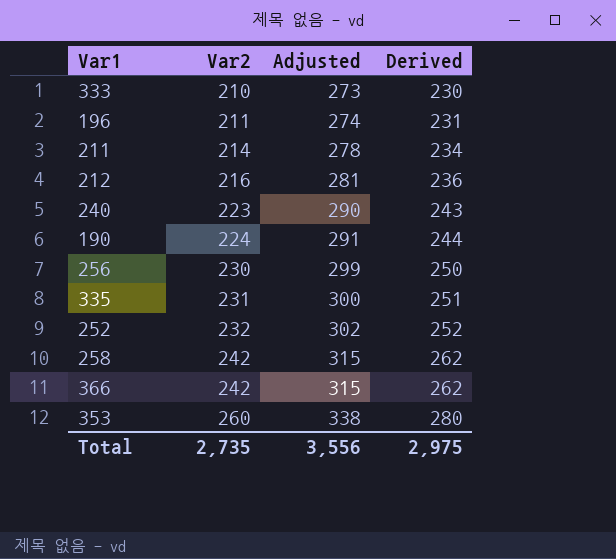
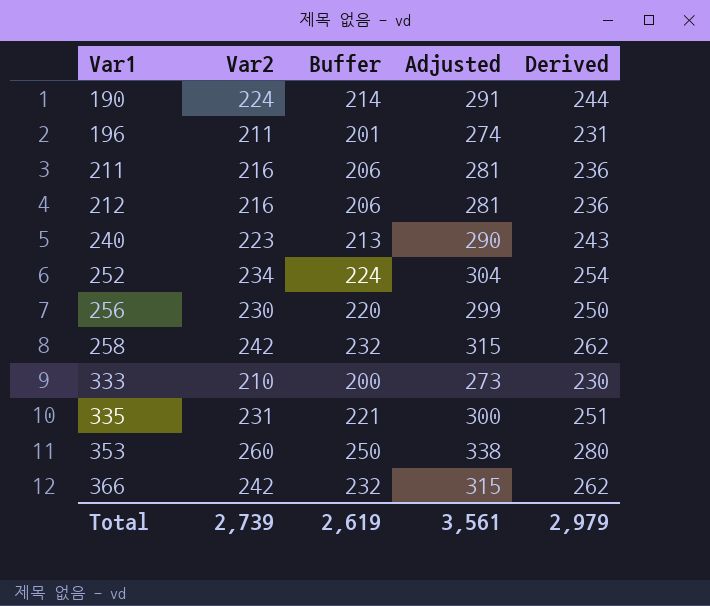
row order: Var2 ascending -> Var1 ascending
column Buffer | formula: none -> [Var2] - 10
211 | Var2: 214 -> 216
211 | Adjusted: 278 -> 281
211 | Derived: 234 -> 236
252 | Var2: 232 -> 234
252 | Adjusted: 302 -> 304
252 | Derived: 252 -> 254
Total | Var2: 2,735 -> 2,739
Total | Adjusted: 3,556 -> 3,561
Total | Derived: 2,975 -> 2,979

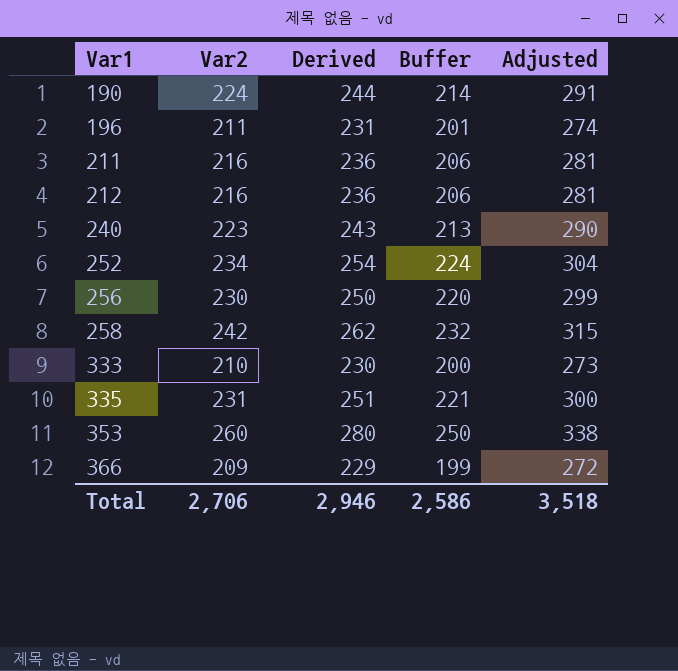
column Derived | position: 5 -> 3
366 | Var2: 242 -> 209
366 | Derived: 262 -> 229
366 | Buffer: 232 -> 199
366 | Adjusted: 315 -> 272
Total | Var2: 2,739 -> 2,706
Total | Derived: 2,979 -> 2,946
Total | Buffer: 2,619 -> 2,586
Total | Adjusted: 3,561 -> 3,518

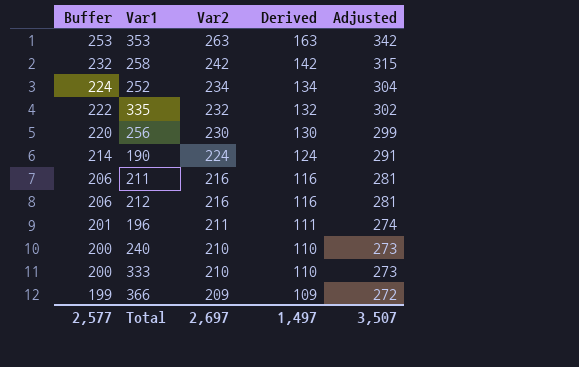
row order: Var1 ascending -> Buffer descending
column Buffer | position: 4 -> 1
column Derived | formula: [Var2] + 20 -> [Var2] - 100
353 | Buffer: 250 -> 253
353 | Var2: 260 -> 263
353 | Adjusted: 338 -> 342
335 | Buffer: 221 -> 222
335 | Var2: 231 -> 232
335 | Adjusted: 300 -> 302
240 | Buffer: 213 -> 200
240 | Var2: 223 -> 210
240 | Adjusted: 290 -> 273
Total | Buffer: 2,586 -> 2,577
Total | Var2: 2,706 -> 2,697
Total | Derived: 2,946 -> 1,497
Total | Adjusted: 3,518 -> 3,507

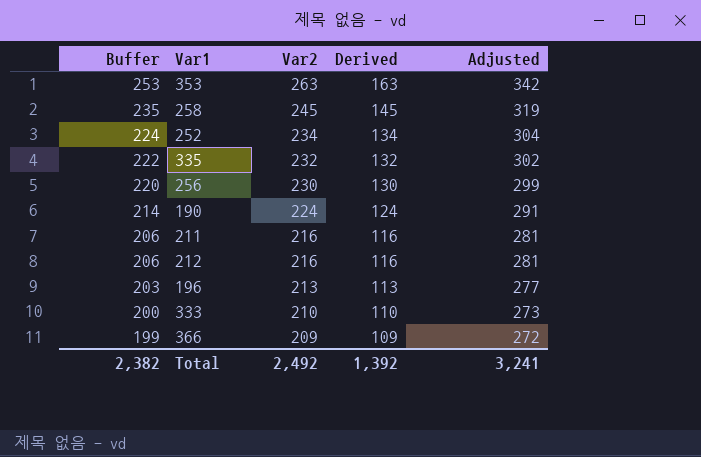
row 240: 200 | 210 | 110 | 273 -> none
258 | Buffer: 232 -> 235
258 | Var2: 242 -> 245
258 | Derived: 142 -> 145
258 | Adjusted: 315 -> 319
196 | Buffer: 201 -> 203
196 | Var2: 211 -> 213
196 | Derived: 111 -> 113
196 | Adjusted: 274 -> 277
Total | Buffer: 2,577 -> 2,382
Total | Var2: 2,697 -> 2,492
Total | Derived: 1,497 -> 1,392
Total | Adjusted: 3,507 -> 3,241

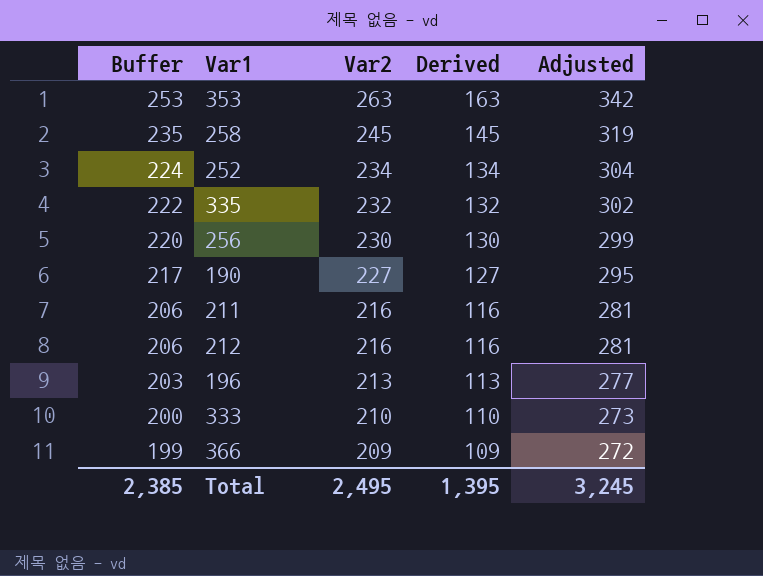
190 | Buffer: 214 -> 217
190 | Var2: 224 -> 227
190 | Derived: 124 -> 127
190 | Adjusted: 291 -> 295
Total | Buffer: 2,382 -> 2,385
Total | Var2: 2,492 -> 2,495
Total | Derived: 1,392 -> 1,395
Total | Adjusted: 3,241 -> 3,245

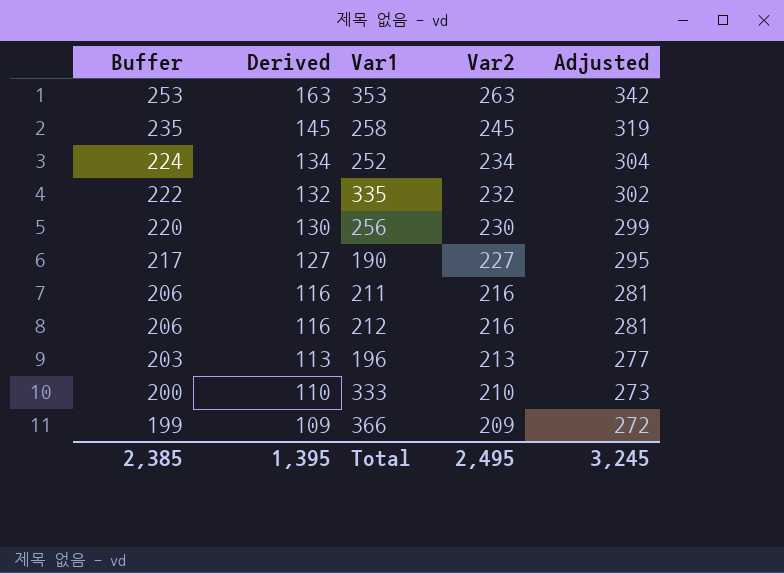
column Derived | position: 4 -> 2

